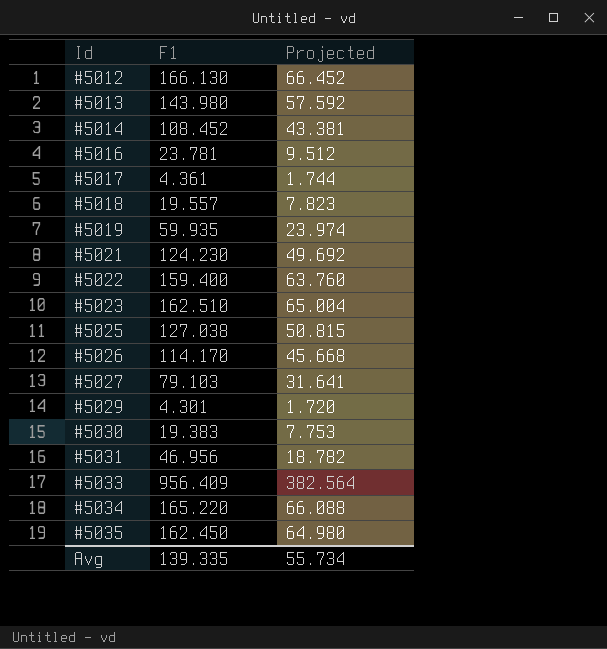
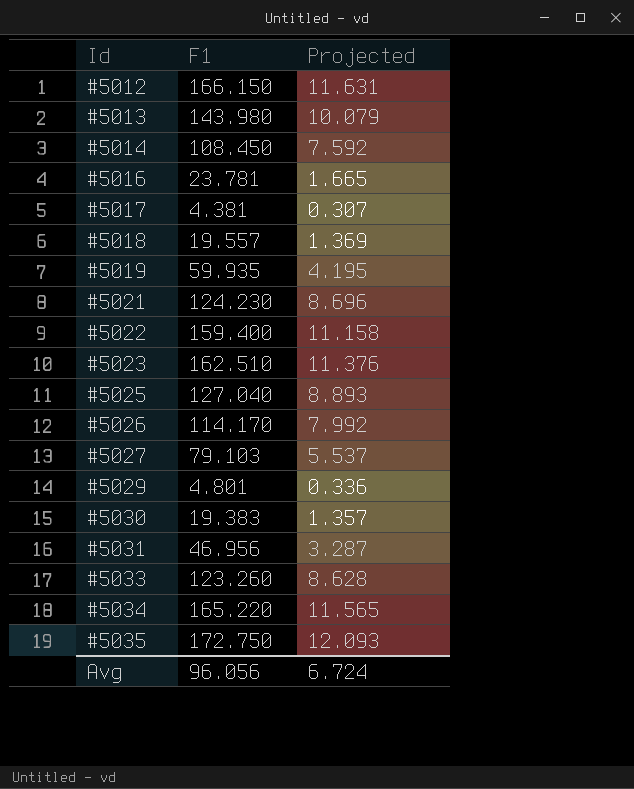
column Projected | formula: [F1] * 0.4 -> [F1] * 0.07
#5012 | F1: 166.130 -> 166.150
#5014 | F1: 108.452 -> 108.450
#5017 | F1: 4.361 -> 4.381
#5025 | F1: 127.038 -> 127.040
#5029 | F1: 4.301 -> 4.801
#5033 | F1: 956.409 -> 123.260
#5035 | F1: 162.450 -> 172.750
Avg | F1: 139.335 -> 96.056
Avg | Projected: 55.734 -> 6.724

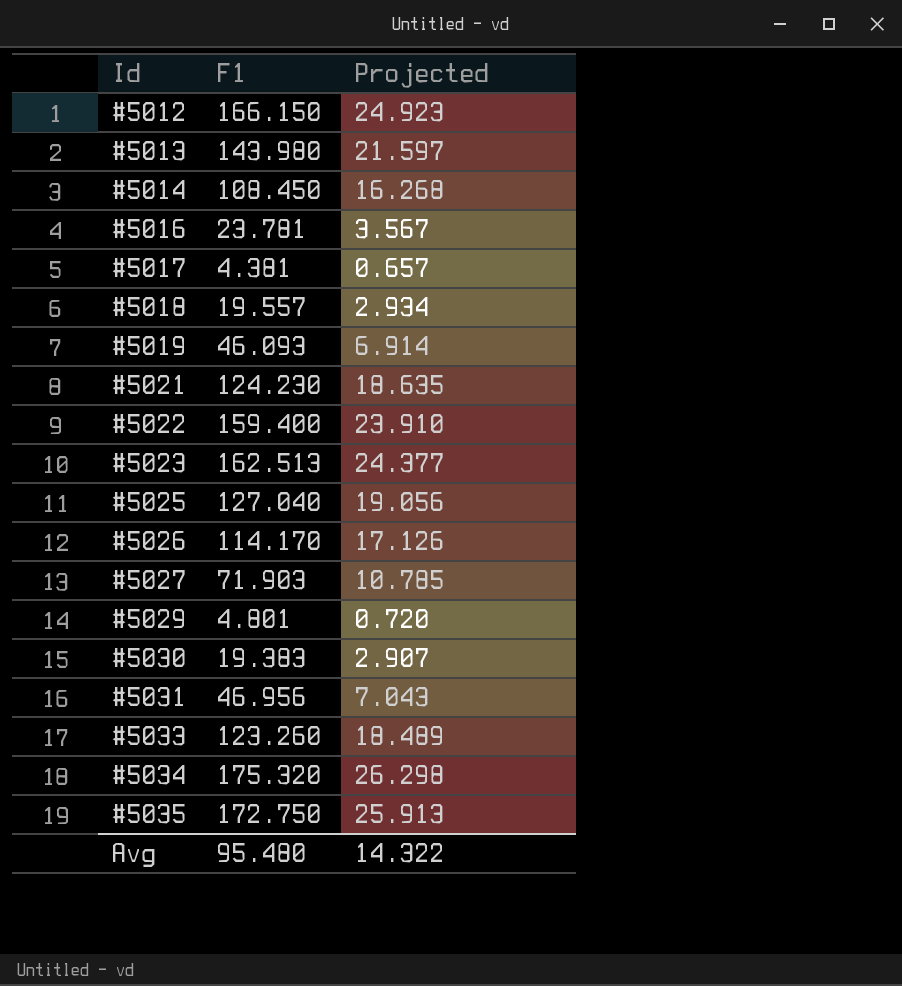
column Projected | formula: [F1] * 0.07 -> [F1] * 0.15
#5019 | F1: 59.935 -> 46.093
#5023 | F1: 162.510 -> 162.513
#5027 | F1: 79.103 -> 71.903
#5034 | F1: 165.220 -> 175.320
Avg | F1: 96.056 -> 95.480
Avg | Projected: 6.724 -> 14.322

